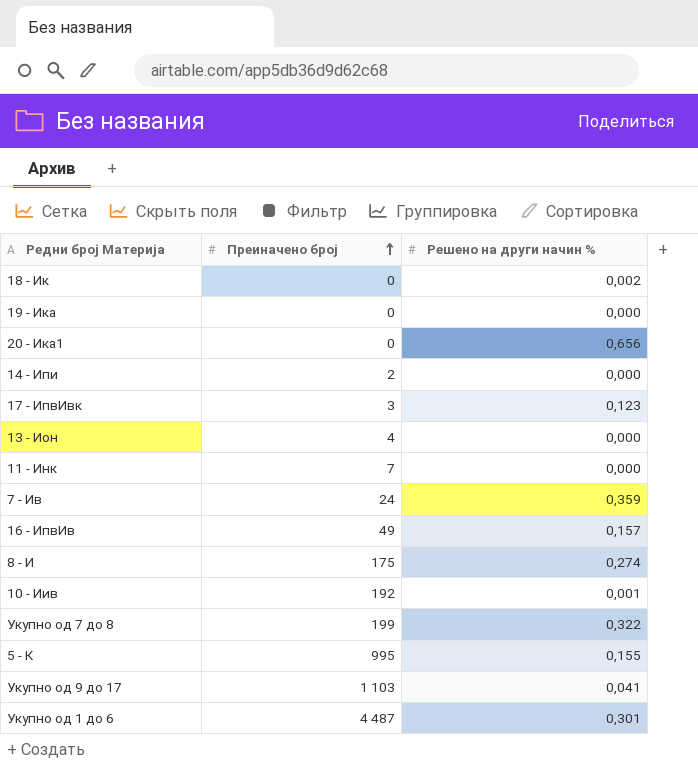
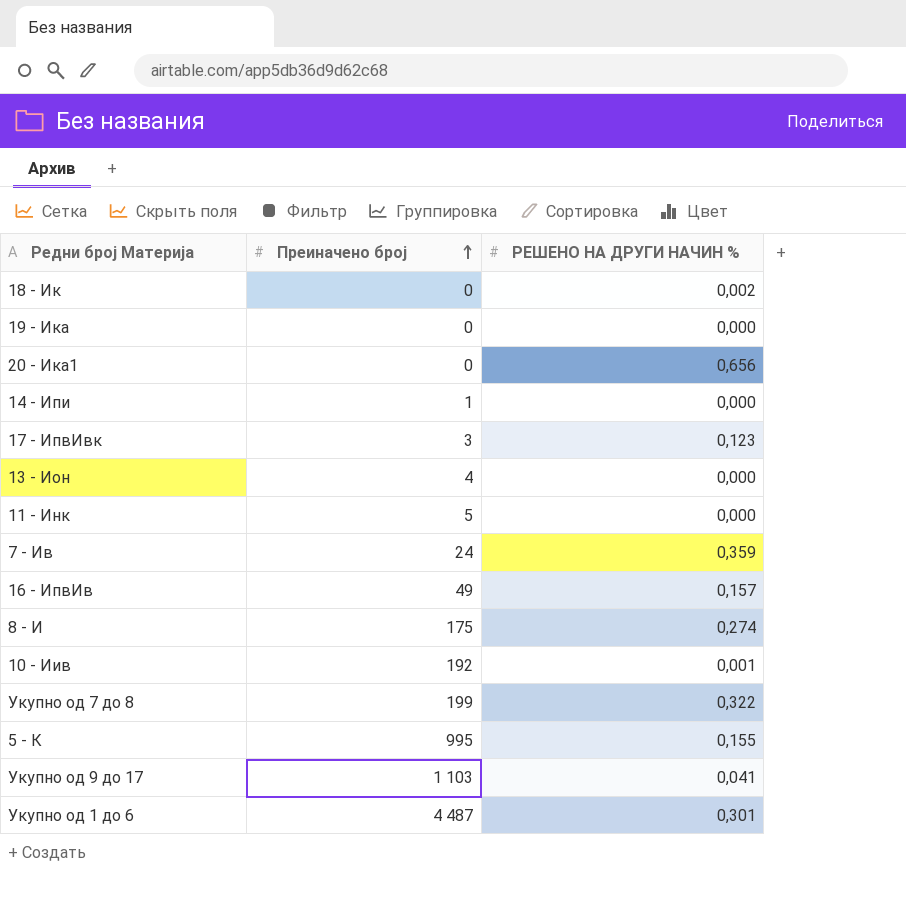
column name: Решено на други начин % -> РЕШЕНО НА ДРУГИ НАЧИН %
14 - Ипи | Преиначено број: 2 -> 1
11 - Инк | Преиначено број: 7 -> 5

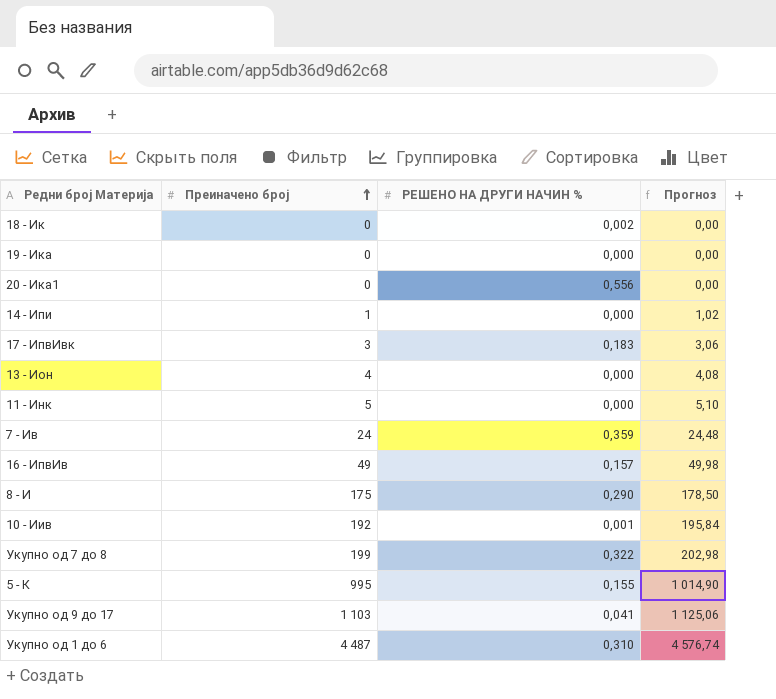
column Прогноз | formula: none -> [Преиначено број] * 1,02
20 - Ика1 | РЕШЕНО НА ДРУГИ НАЧИН %: 0,656 -> 0,556
17 - ИпвИвк | РЕШЕНО НА ДРУГИ НАЧИН %: 0,123 -> 0,183
8 - И | РЕШЕНО НА ДРУГИ НАЧИН %: 0,274 -> 0,290
Укупно од 1 до 6 | РЕШЕНО НА ДРУГИ НАЧИН %: 0,301 -> 0,310

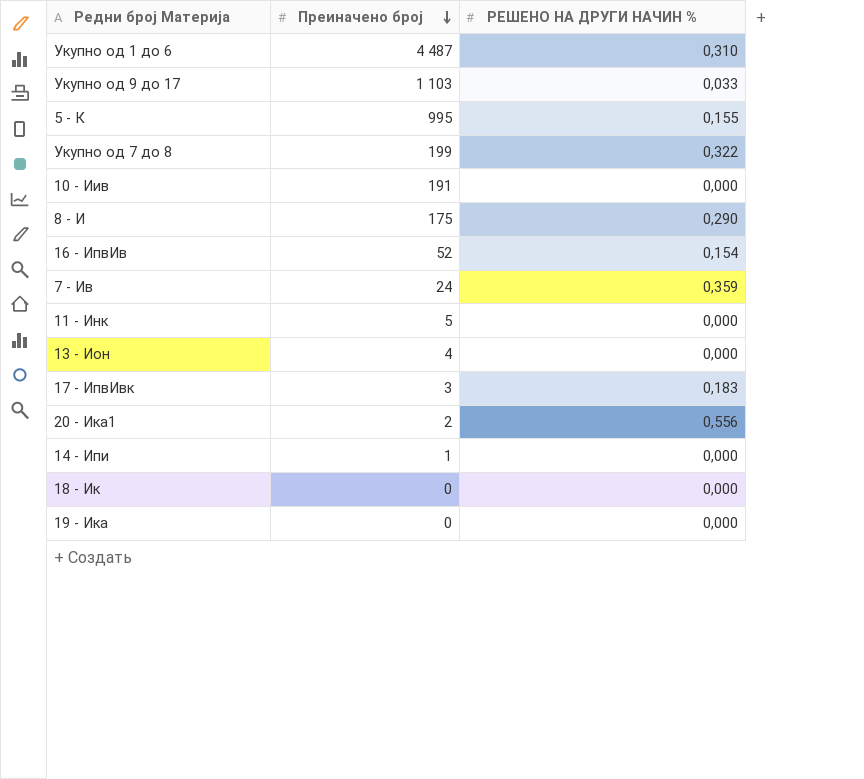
row order: Преиначено број ascending -> Преиначено број descending
column Прогноз | formula: [Преиначено број] * 1,02 -> none
Укупно од 9 до 17 | РЕШЕНО НА ДРУГИ НАЧИН %: 0,041 -> 0,033
10 - Иив | Преиначено број: 192 -> 191
10 - Иив | РЕШЕНО НА ДРУГИ НАЧИН %: 0,001 -> 0,000
16 - ИпвИв | Преиначено број: 49 -> 52
16 - ИпвИв | РЕШЕНО НА ДРУГИ НАЧИН %: 0,157 -> 0,154
20 - Ика1 | Преиначено број: 0 -> 2
18 - Ик | РЕШЕНО НА ДРУГИ НАЧИН %: 0,002 -> 0,000

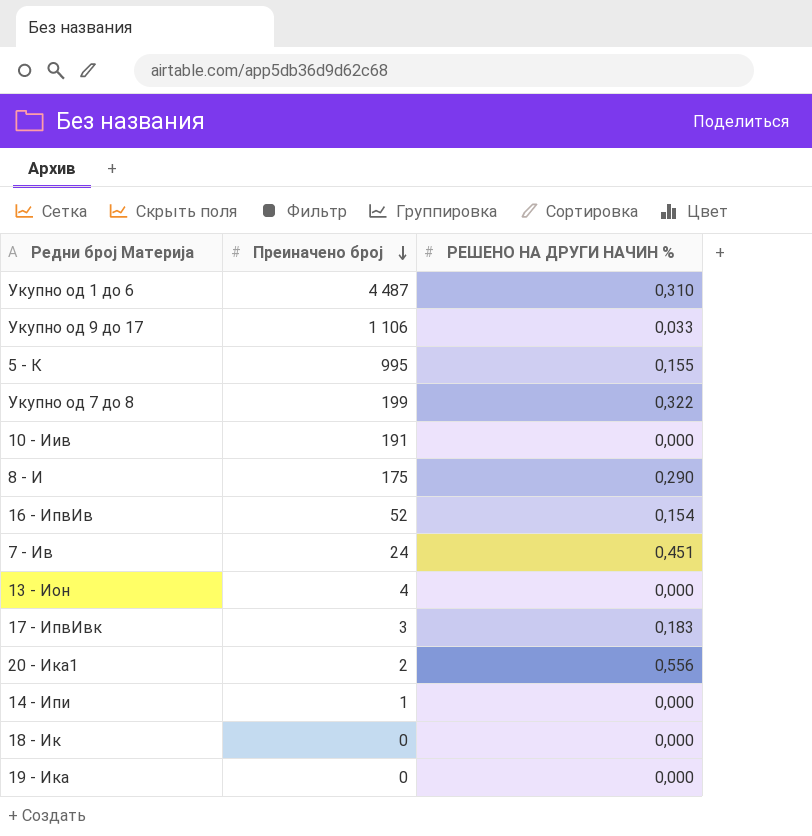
row 11 - Инк: 5 | 0,000 -> none
Укупно од 9 до 17 | Преиначено број: 1 103 -> 1 106
7 - Ив | РЕШЕНО НА ДРУГИ НАЧИН %: 0,359 -> 0,451

